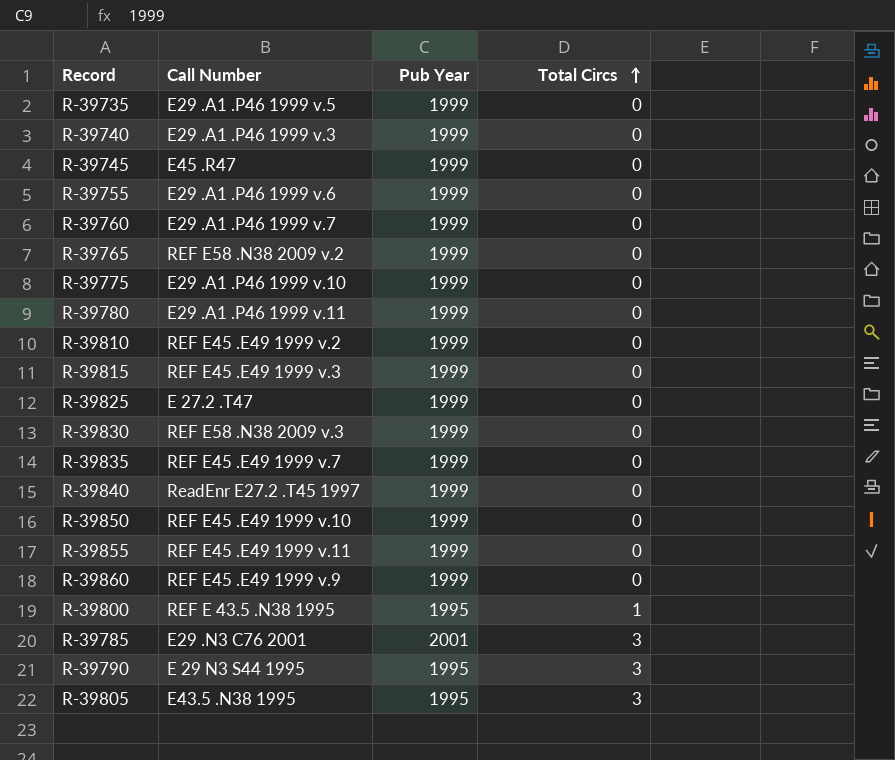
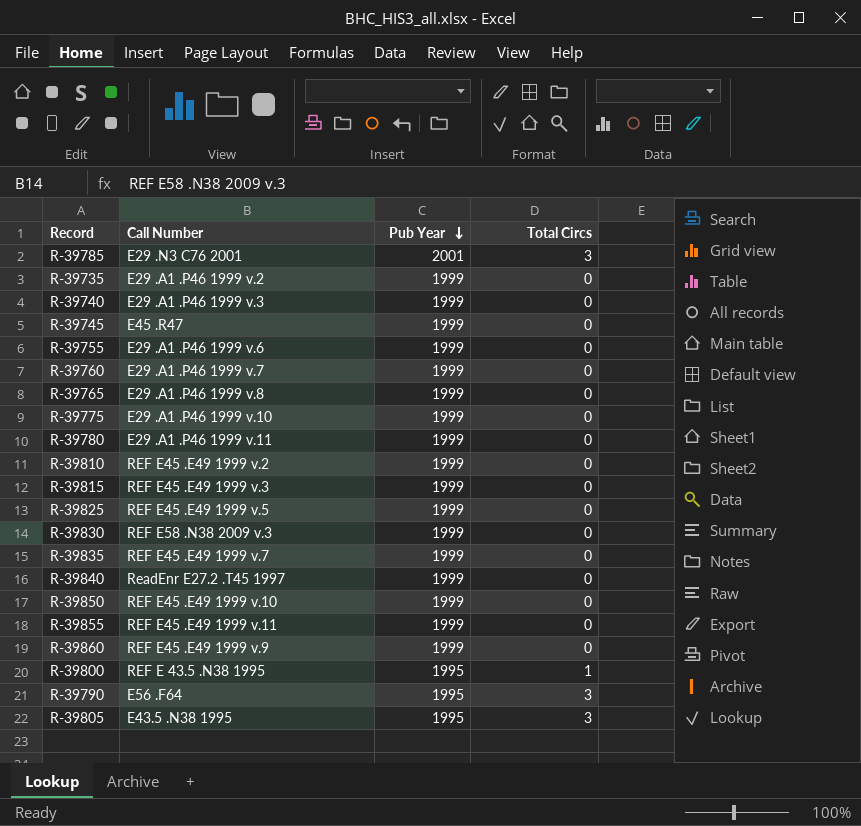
row order: Total Circs ascending -> Pub Year descending
R-39735 | Call Number: E29 .A1 .P46 1999 v.5 -> E29 .A1 .P46 1999 v.2
R-39765 | Call Number: REF E58 .N38 2009 v.2 -> E29 .A1 .P46 1999 v.8
R-39825 | Call Number: E 27.2 .T47 -> REF E45 .E49 1999 v.5
R-39790 | Call Number: E 29 N3 S44 1995 -> E56 .F64

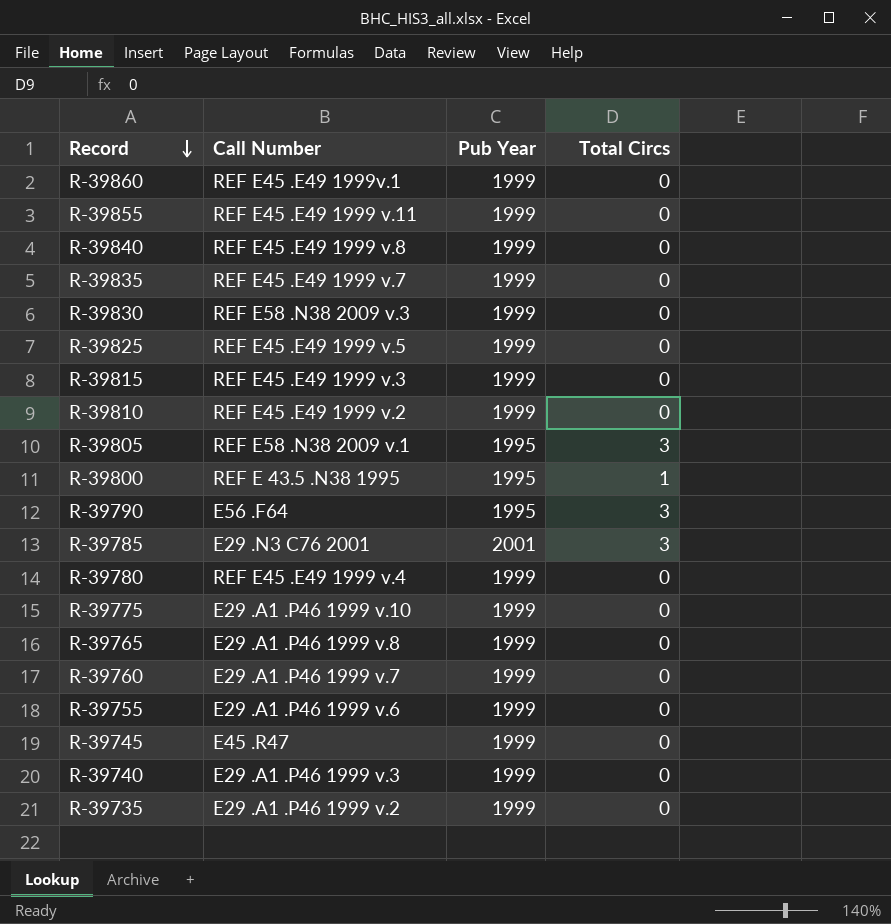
row order: Pub Year descending -> Record descending
row R-39850: REF E45 .E49 1999 v.10 | 1999 | 0 -> none
R-39860 | Call Number: REF E45 .E49 1999 v.9 -> REF E45 .E49 1999v.1
R-39840 | Call Number: ReadEnr E27.2 .T45 1997 -> REF E45 .E49 1999 v.8
R-39805 | Call Number: E43.5 .N38 1995 -> REF E58 .N38 2009 v.1
R-39780 | Call Number: E29 .A1 .P46 1999 v.11 -> REF E45 .E49 1999 v.4

